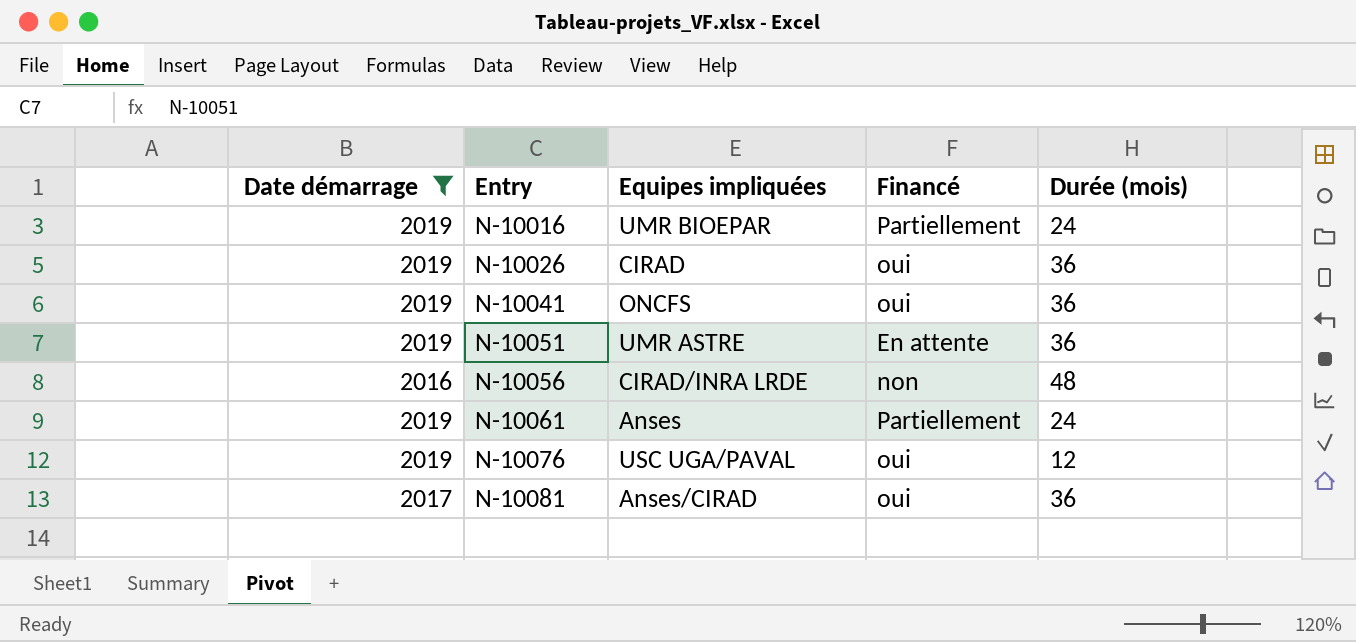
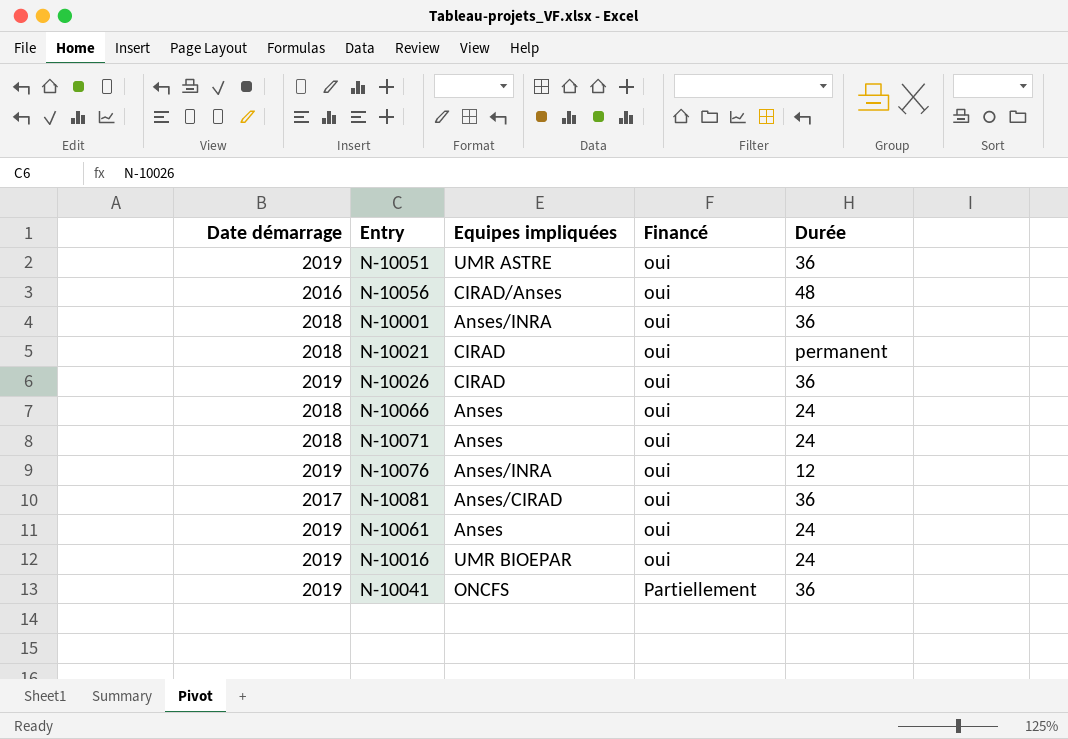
filter: Date démarrage != 2018 -> none
row order: Entry ascending -> Financé ascending
column name: Durée (mois) -> Durée
N-10051 | Financé: En attente -> oui
N-10056 | Equipes impliquées: CIRAD/INRA LRDE -> CIRAD/Anses
N-10056 | Financé: non -> oui
N-10076 | Equipes impliquées: USC UGA/PAVAL -> Anses/INRA
N-10061 | Financé: Partiellement -> oui
N-10016 | Financé: Partiellement -> oui
N-10041 | Financé: oui -> Partiellement

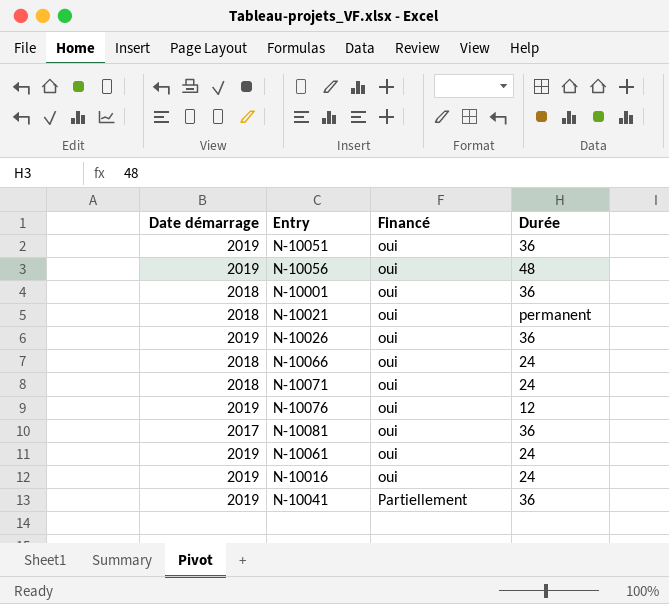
column Equipes impliquées | position: 3 -> none
N-10056 | Date démarrage: 2016 -> 2019

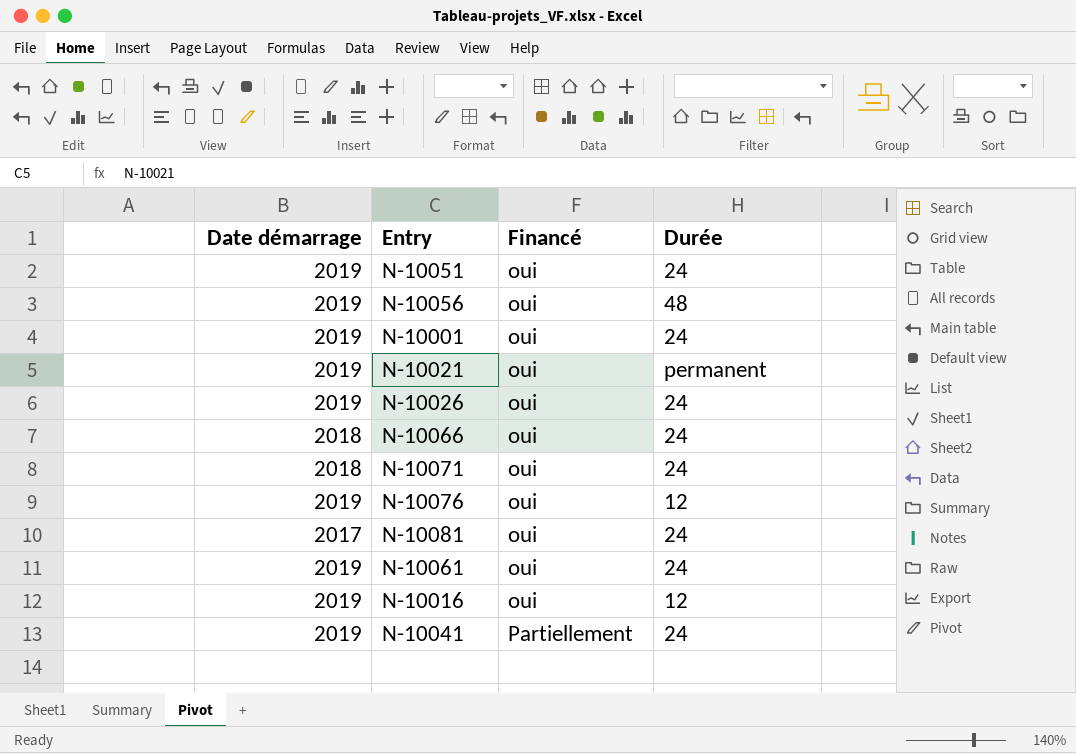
N-10051 | Durée: 36 -> 24
N-10001 | Date démarrage: 2018 -> 2019
N-10001 | Durée: 36 -> 24
N-10021 | Date démarrage: 2018 -> 2019
N-10026 | Durée: 36 -> 24
N-10081 | Durée: 36 -> 24
N-10016 | Durée: 24 -> 12
N-10041 | Durée: 36 -> 24

